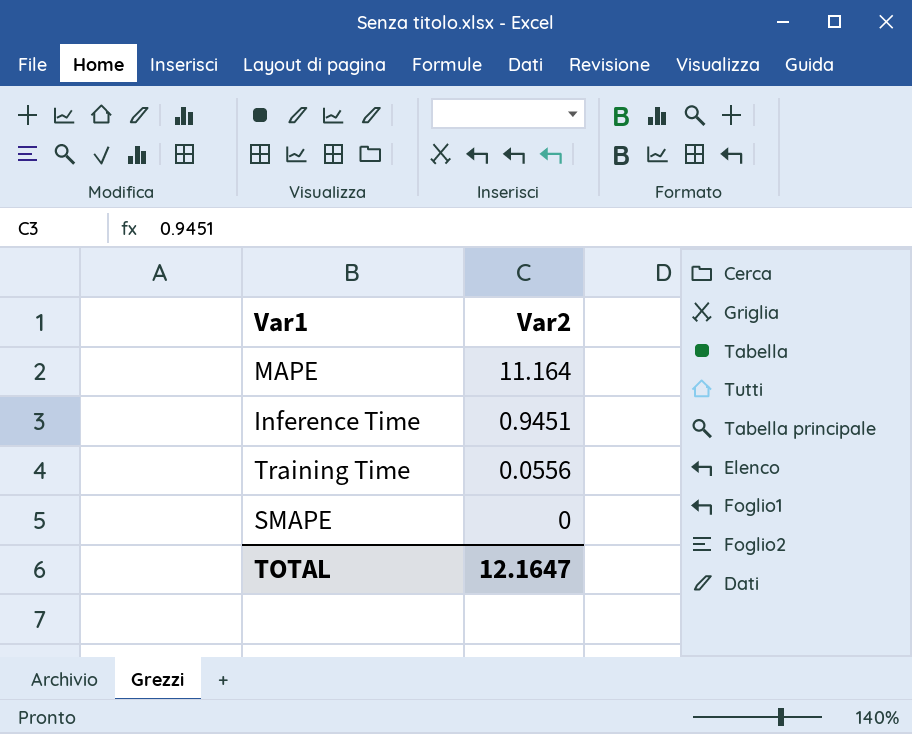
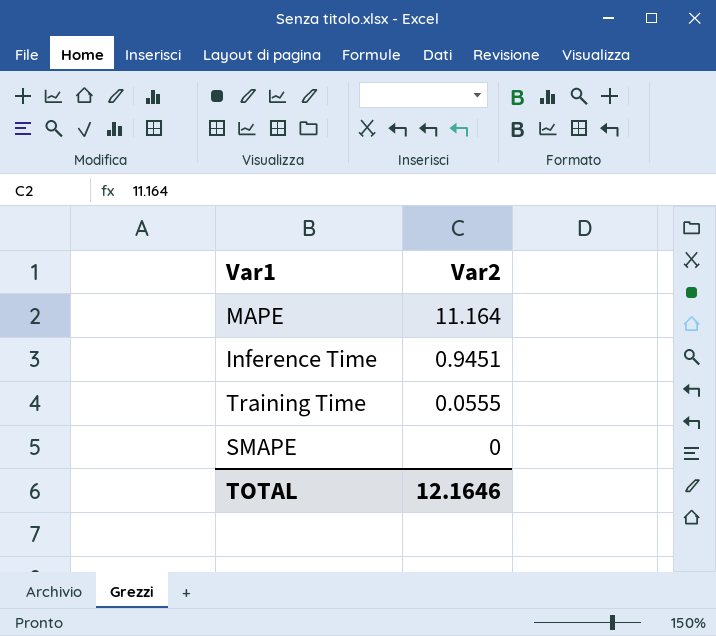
Training Time | Var2: 0.0556 -> 0.0555
TOTAL | Var2: 12.1647 -> 12.1646

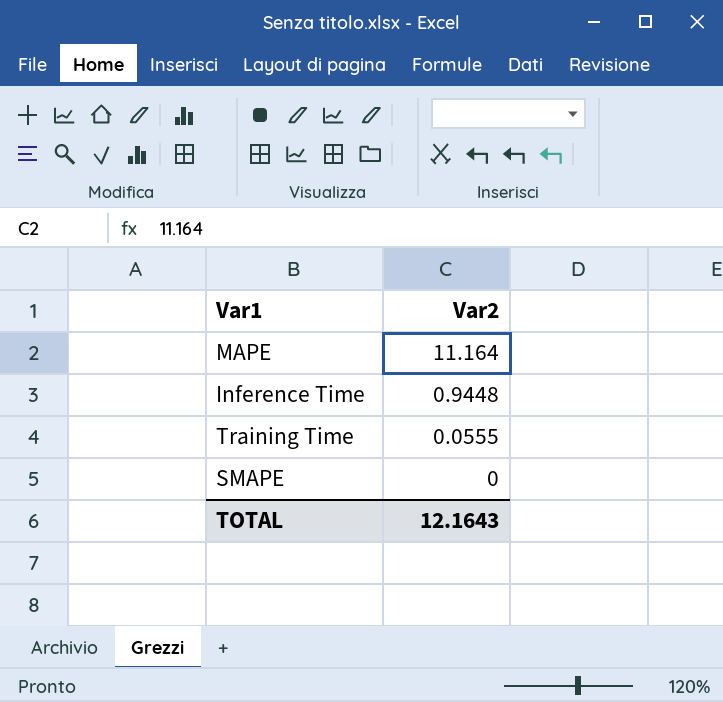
Inference Time | Var2: 0.9451 -> 0.9448
TOTAL | Var2: 12.1646 -> 12.1643

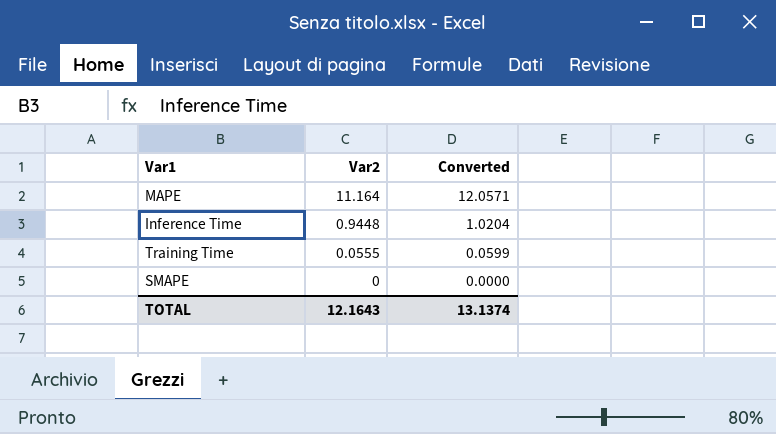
column Converted | formula: none -> [Var2] * 1.08

